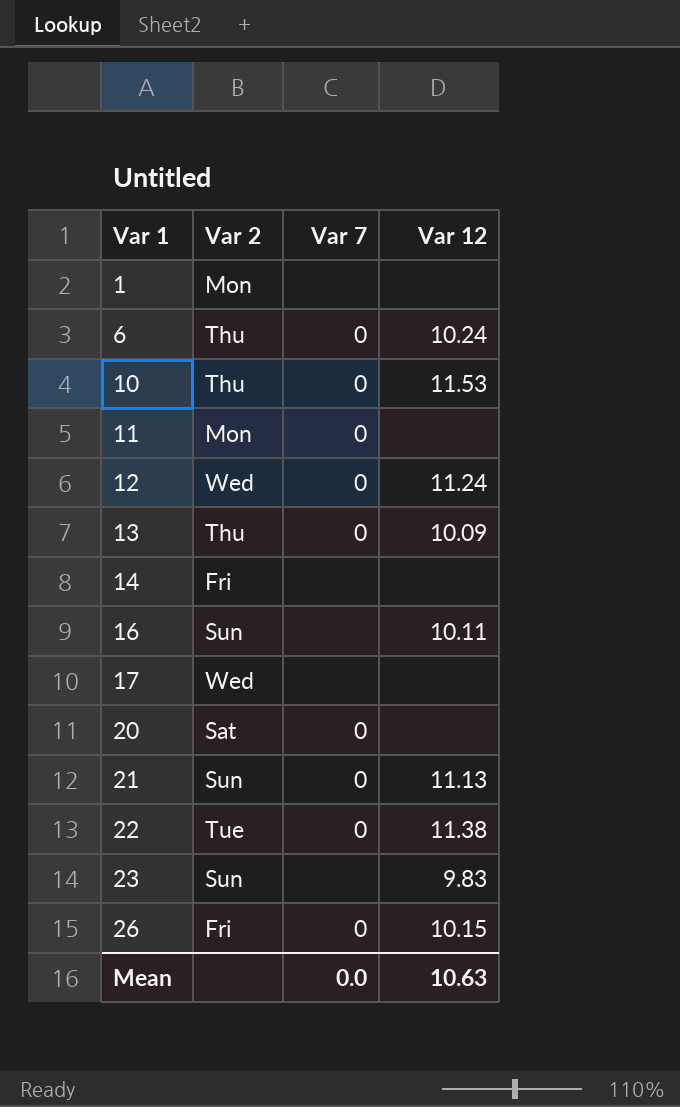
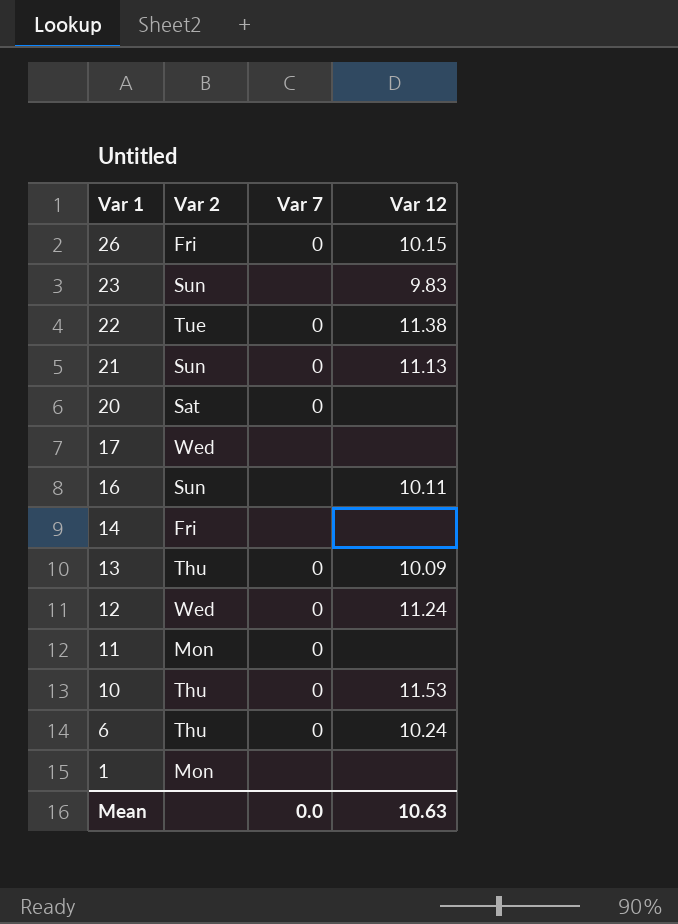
row order: Var 1 ascending -> Var 1 descending

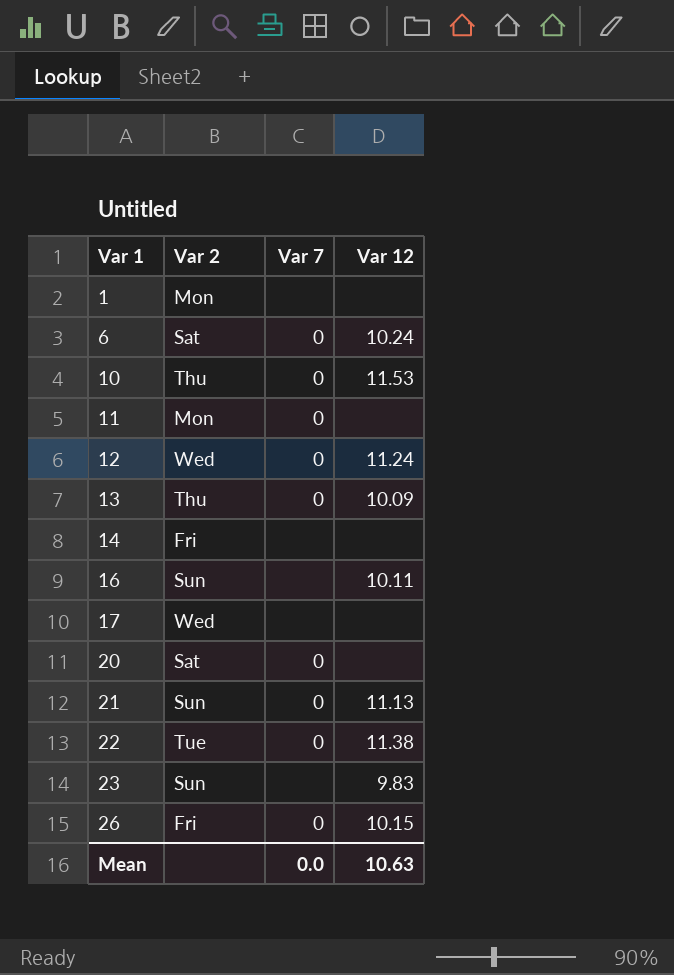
row order: Var 1 descending -> Var 1 ascending
6 | Var 2: Thu -> Sat

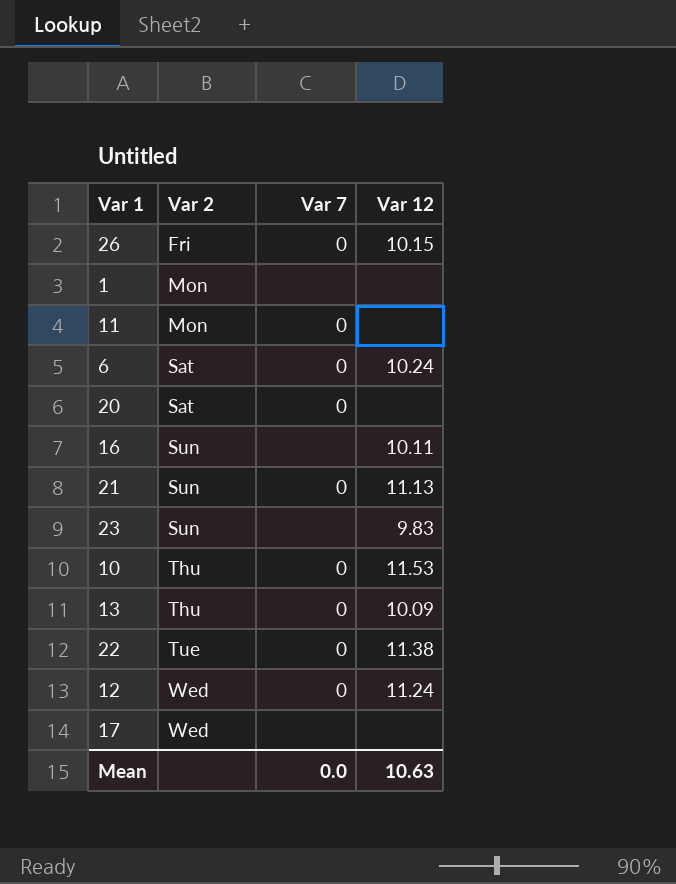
row order: Var 1 ascending -> Var 2 ascending
row 14: Fri | none | none -> none

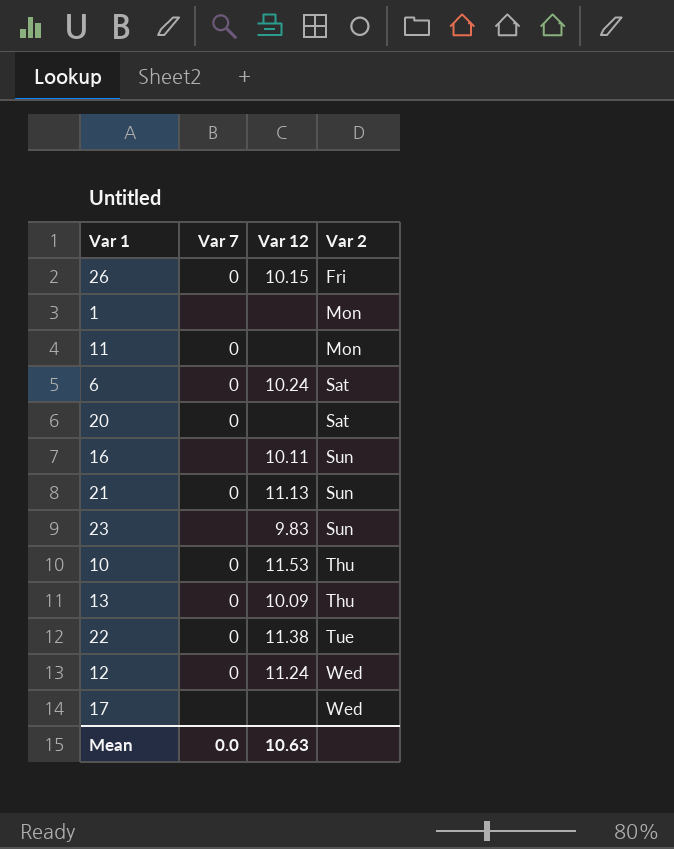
column Var 2 | position: 2 -> 4

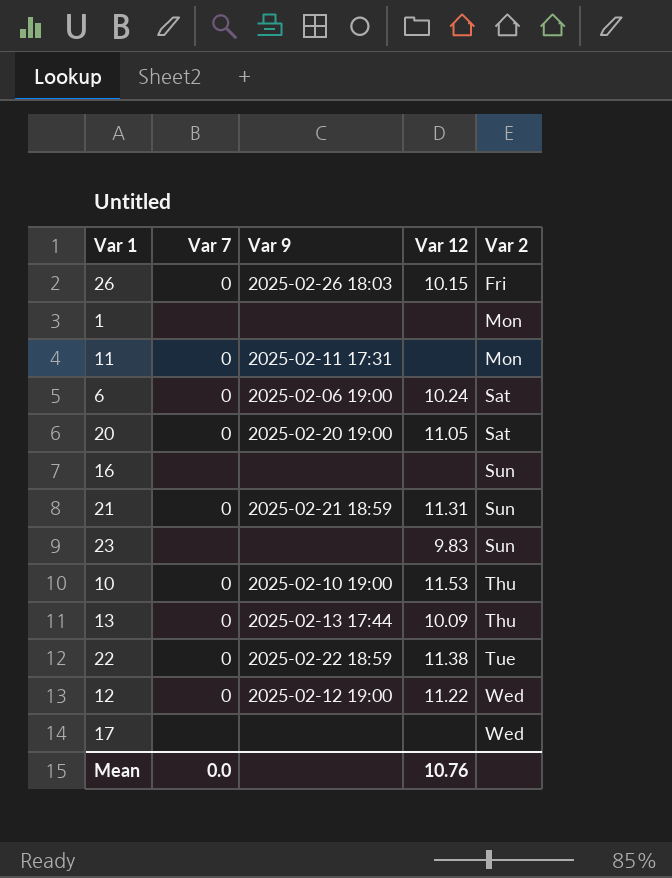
column Var 9 | position: none -> 3
20 | Var 12: none -> 11.05
16 | Var 12: 10.11 -> none
21 | Var 12: 11.13 -> 11.31
12 | Var 12: 11.24 -> 11.22
Mean | Var 12: 10.63 -> 10.76

